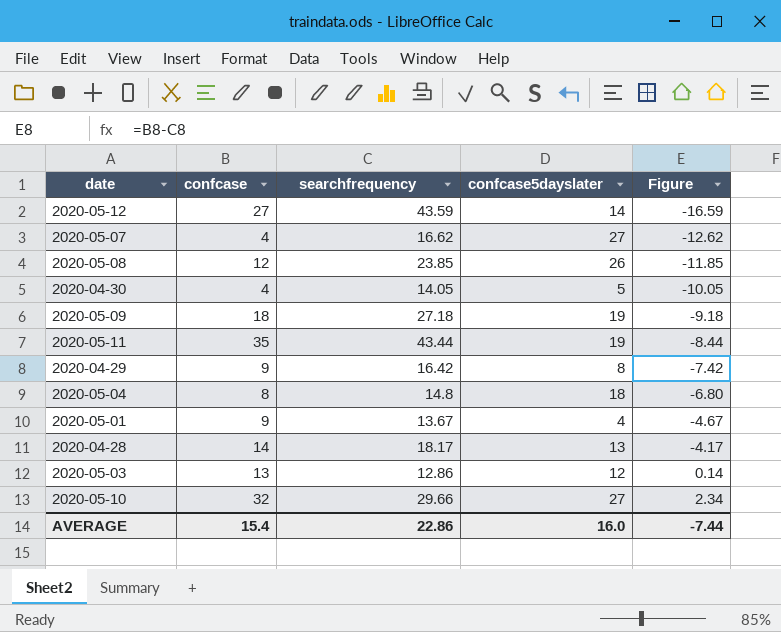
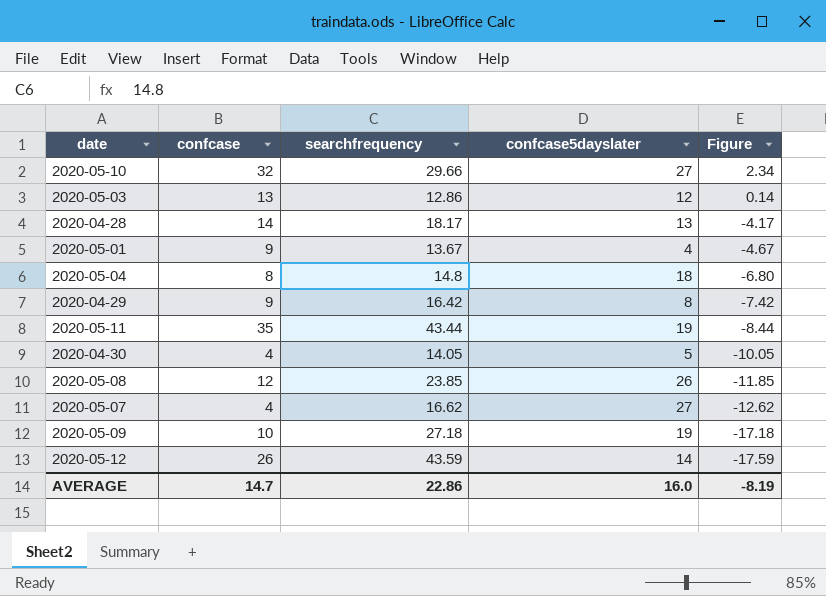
row order: Figure ascending -> Figure descending
2020-05-09 | confcase: 18 -> 10
2020-05-09 | Figure: -9.18 -> -17.18
2020-05-12 | confcase: 27 -> 26
2020-05-12 | Figure: -16.59 -> -17.59
AVERAGE | confcase: 15.4 -> 14.7
AVERAGE | Figure: -7.44 -> -8.19

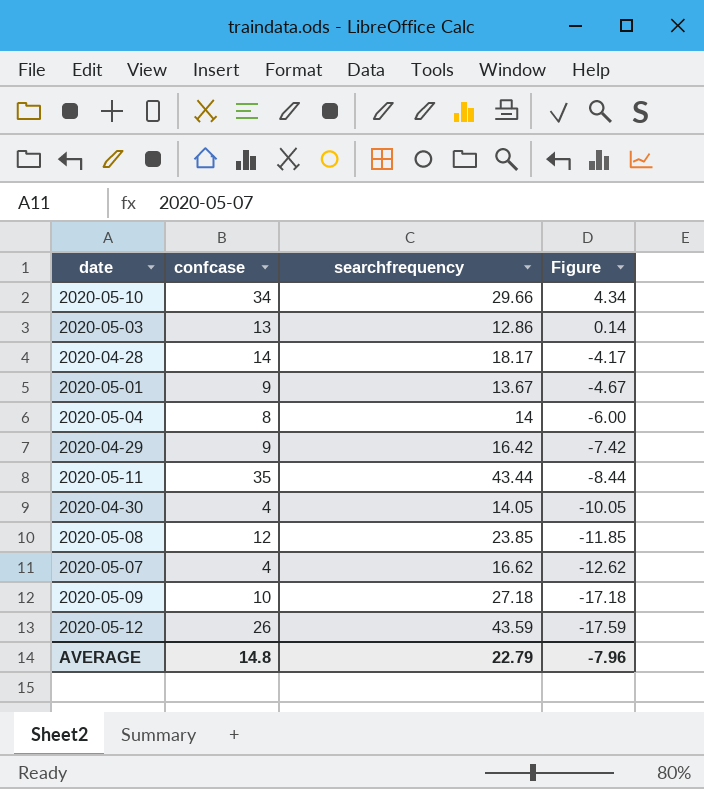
column confcase5dayslater | position: 4 -> none
2020-05-10 | confcase: 32 -> 34
2020-05-10 | Figure: 2.34 -> 4.34
2020-05-04 | searchfrequency: 14.8 -> 14
2020-05-04 | Figure: -6.80 -> -6.00
AVERAGE | confcase: 14.7 -> 14.8
AVERAGE | searchfrequency: 22.86 -> 22.79
AVERAGE | Figure: -8.19 -> -7.96

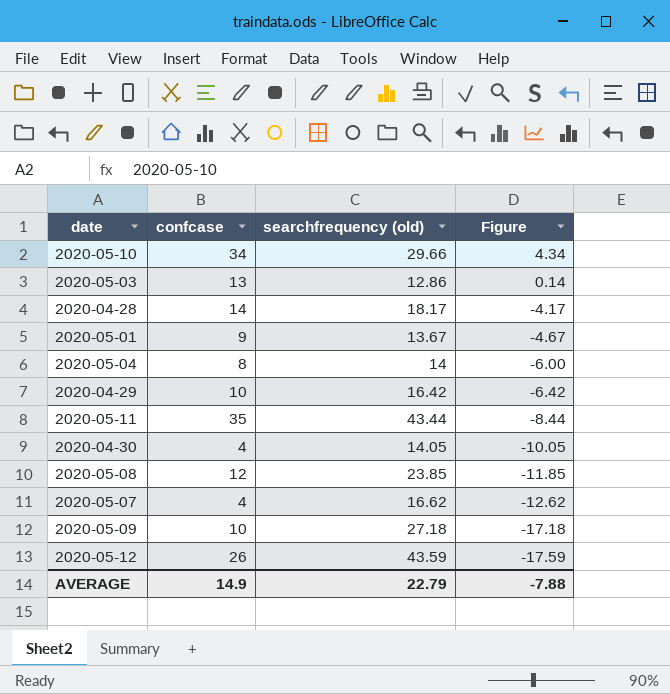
column name: searchfrequency -> searchfrequency (old)
2020-04-29 | confcase: 9 -> 10
2020-04-29 | Figure: -7.42 -> -6.42
AVERAGE | confcase: 14.8 -> 14.9
AVERAGE | Figure: -7.96 -> -7.88

